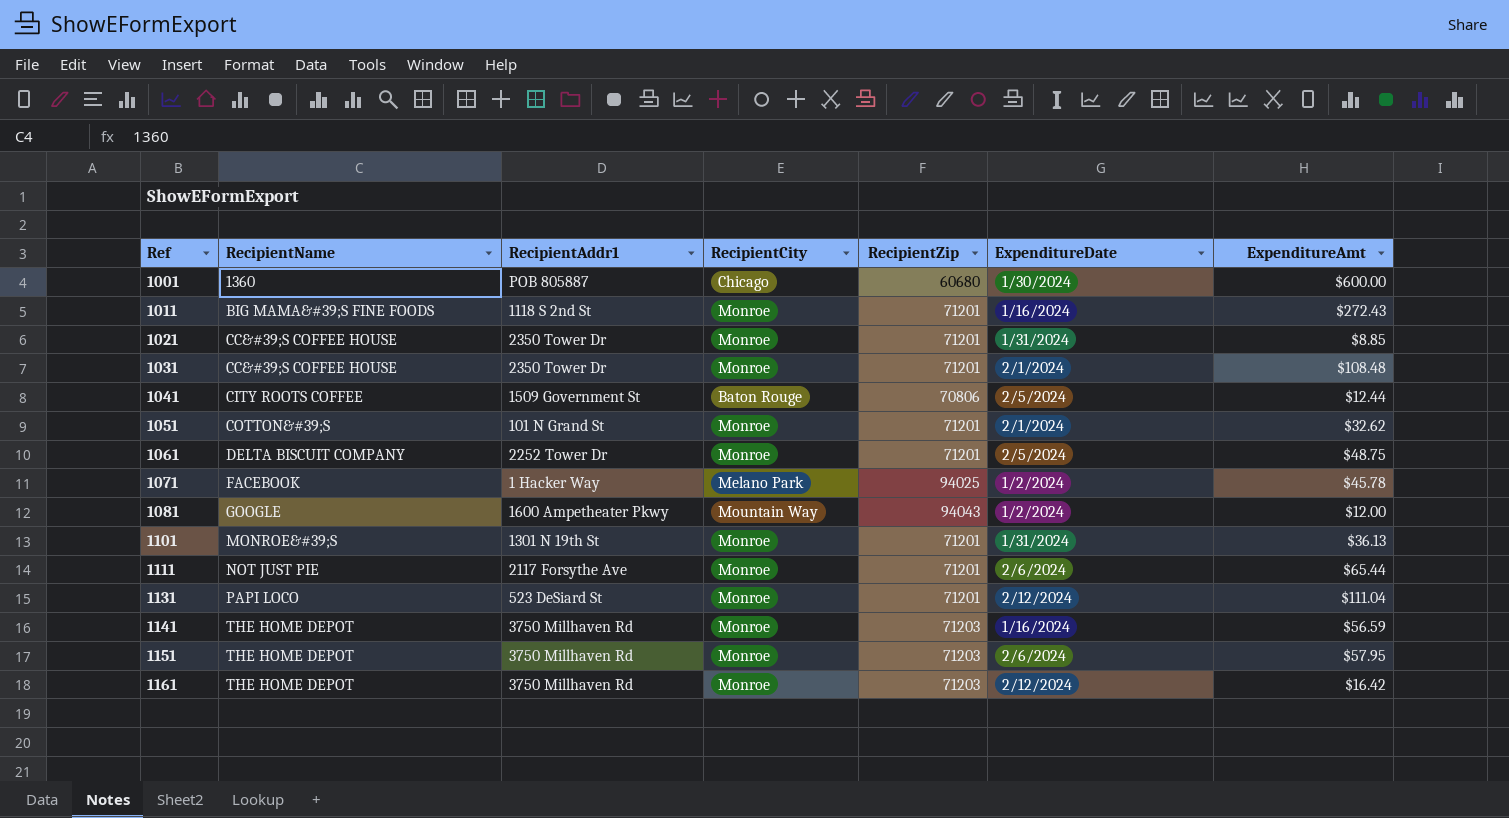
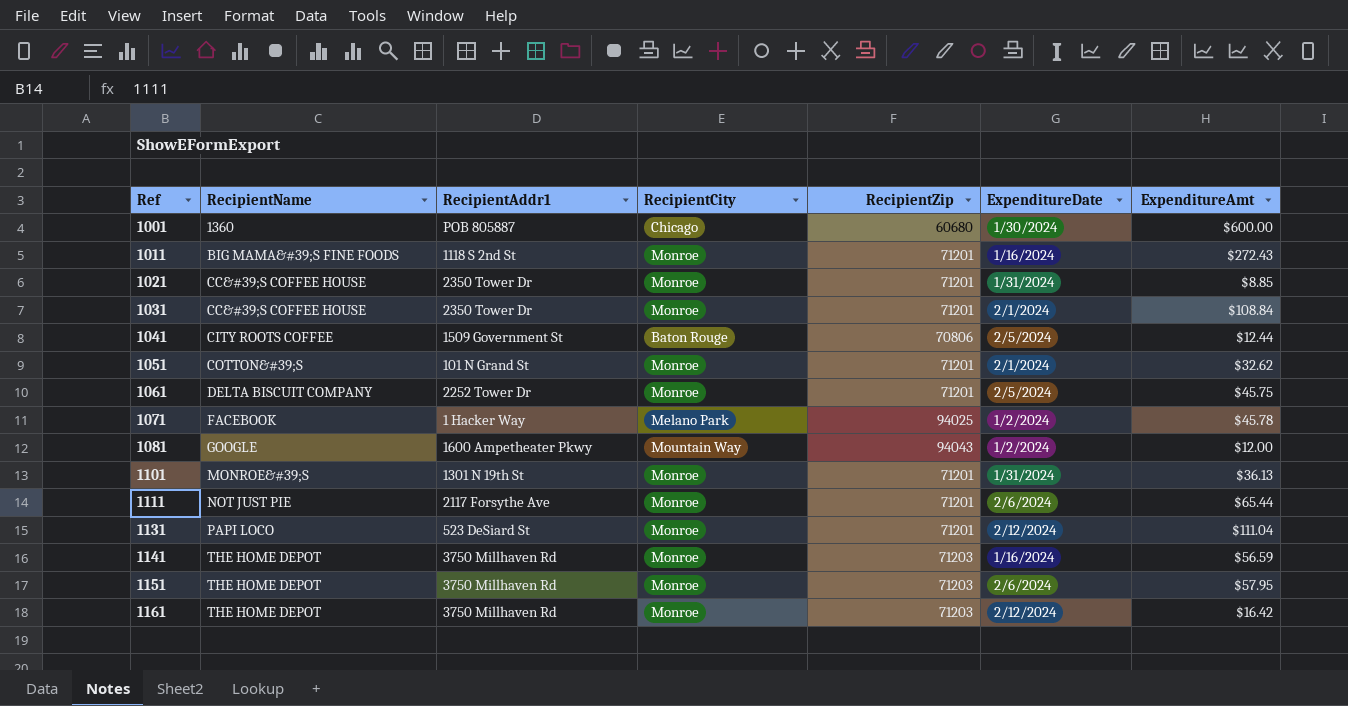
1031 | ExpenditureAmt: $108.48 -> $108.84
1061 | ExpenditureAmt: $48.75 -> $45.75

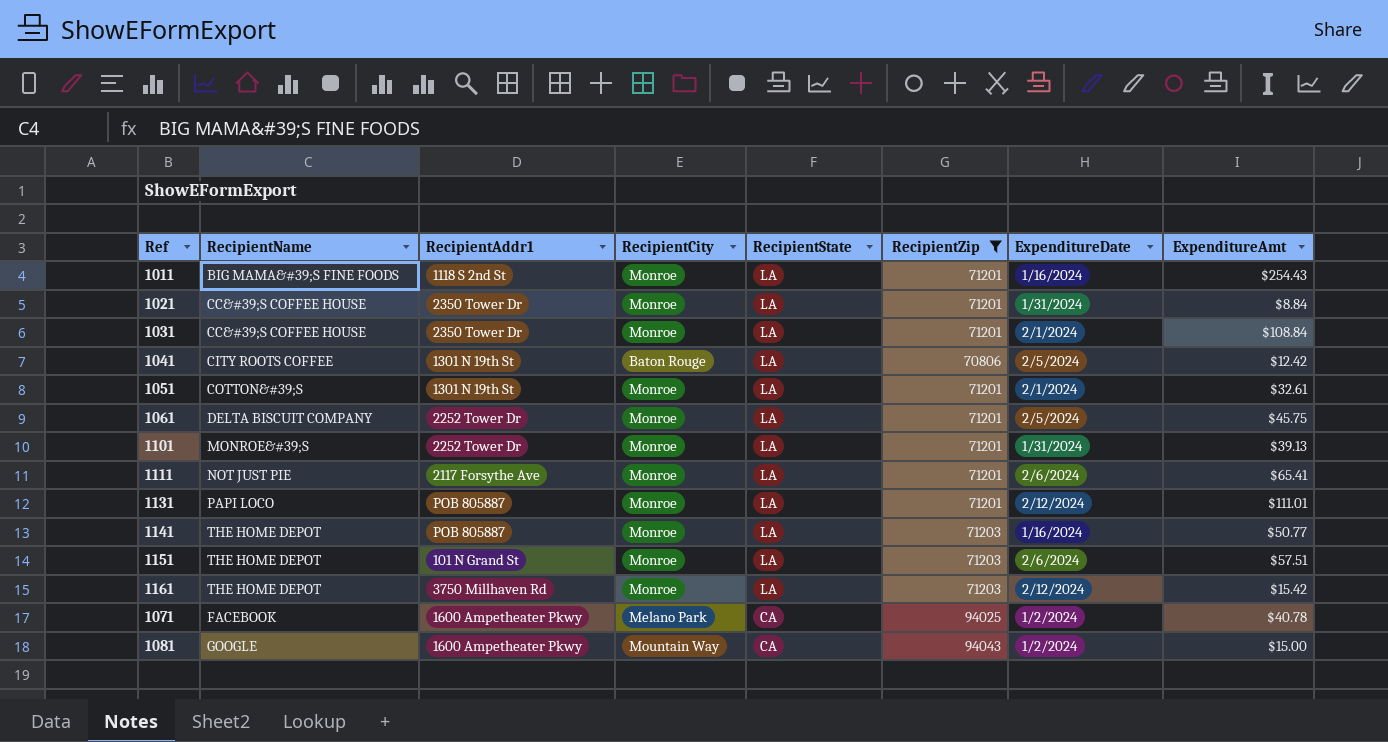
filter: none -> RecipientZip != 60680
row order: Ref ascending -> RecipientState descending
column RecipientState | position: none -> 5
1011 | ExpenditureAmt: $272.43 -> $254.43
1021 | ExpenditureAmt: $8.85 -> $8.84
1041 | RecipientAddr1: 1509 Government St -> 1301 N 19th St
1041 | ExpenditureAmt: $12.44 -> $12.42
1051 | RecipientAddr1: 101 N Grand St -> 1301 N 19th St
1051 | ExpenditureAmt: $32.62 -> $32.61
1101 | RecipientAddr1: 1301 N 19th St -> 2252 Tower Dr
1101 | ExpenditureAmt: $36.13 -> $39.13
1111 | ExpenditureAmt: $65.44 -> $65.41
1131 | RecipientAddr1: 523 DeSiard St -> POB 805887
1131 | ExpenditureAmt: $111.04 -> $111.01
1141 | RecipientAddr1: 3750 Millhaven Rd -> POB 805887
1141 | ExpenditureAmt: $56.59 -> $50.77
1151 | RecipientAddr1: 3750 Millhaven Rd -> 101 N Grand St
1151 | ExpenditureAmt: $57.95 -> $57.51
1161 | ExpenditureAmt: $16.42 -> $15.42
1071 | RecipientAddr1: 1 Hacker Way -> 1600 Ampetheater Pkwy
1071 | ExpenditureAmt: $45.78 -> $40.78
1081 | ExpenditureAmt: $12.00 -> $15.00

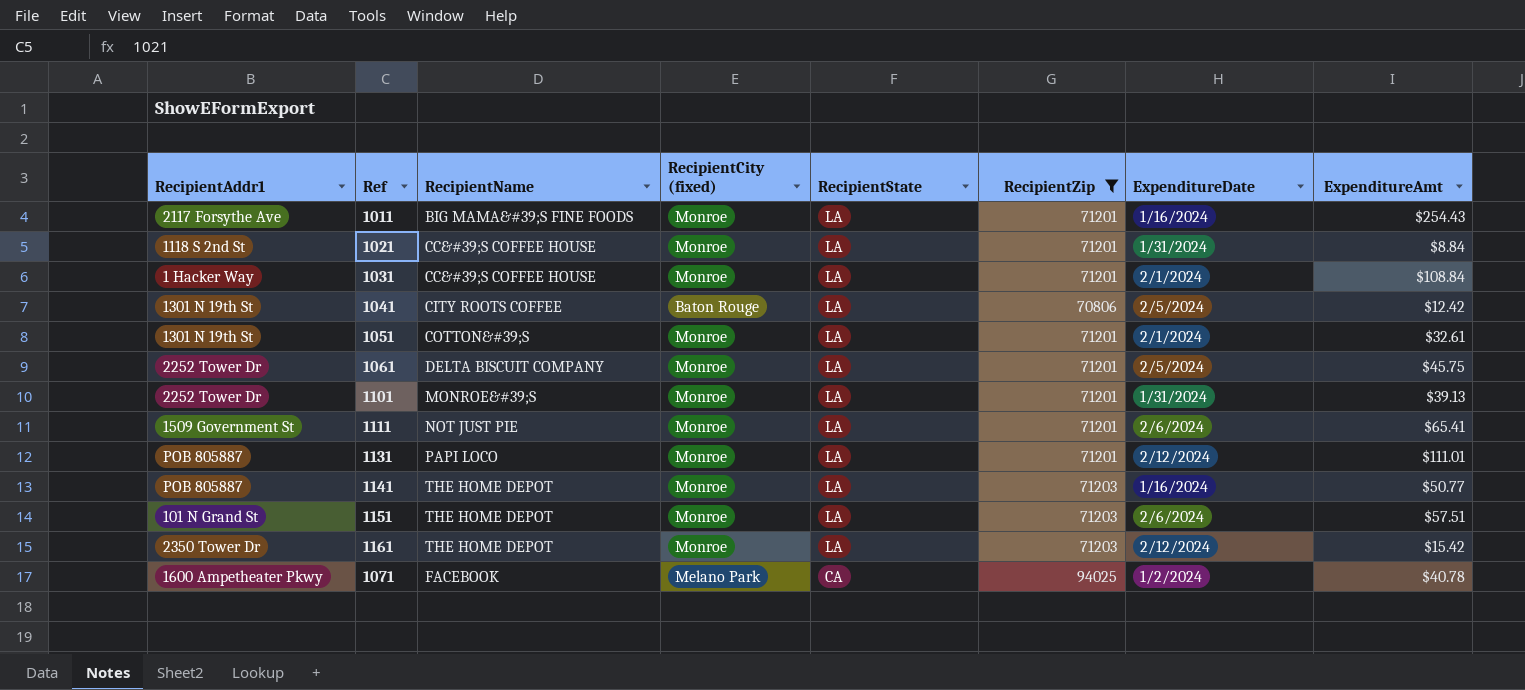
column RecipientAddr1 | position: 3 -> 1
column name: RecipientCity -> RecipientCity (fixed)
row 1081: GOOGLE | 1600 Ampetheater Pkwy | Mountain Way | CA | 94043 | 1/2/2024 | $15.00 -> none
1011 | RecipientAddr1: 1118 S 2nd St -> 2117 Forsythe Ave
1021 | RecipientAddr1: 2350 Tower Dr -> 1118 S 2nd St
1031 | RecipientAddr1: 2350 Tower Dr -> 1 Hacker Way
1111 | RecipientAddr1: 2117 Forsythe Ave -> 1509 Government St
1161 | RecipientAddr1: 3750 Millhaven Rd -> 2350 Tower Dr

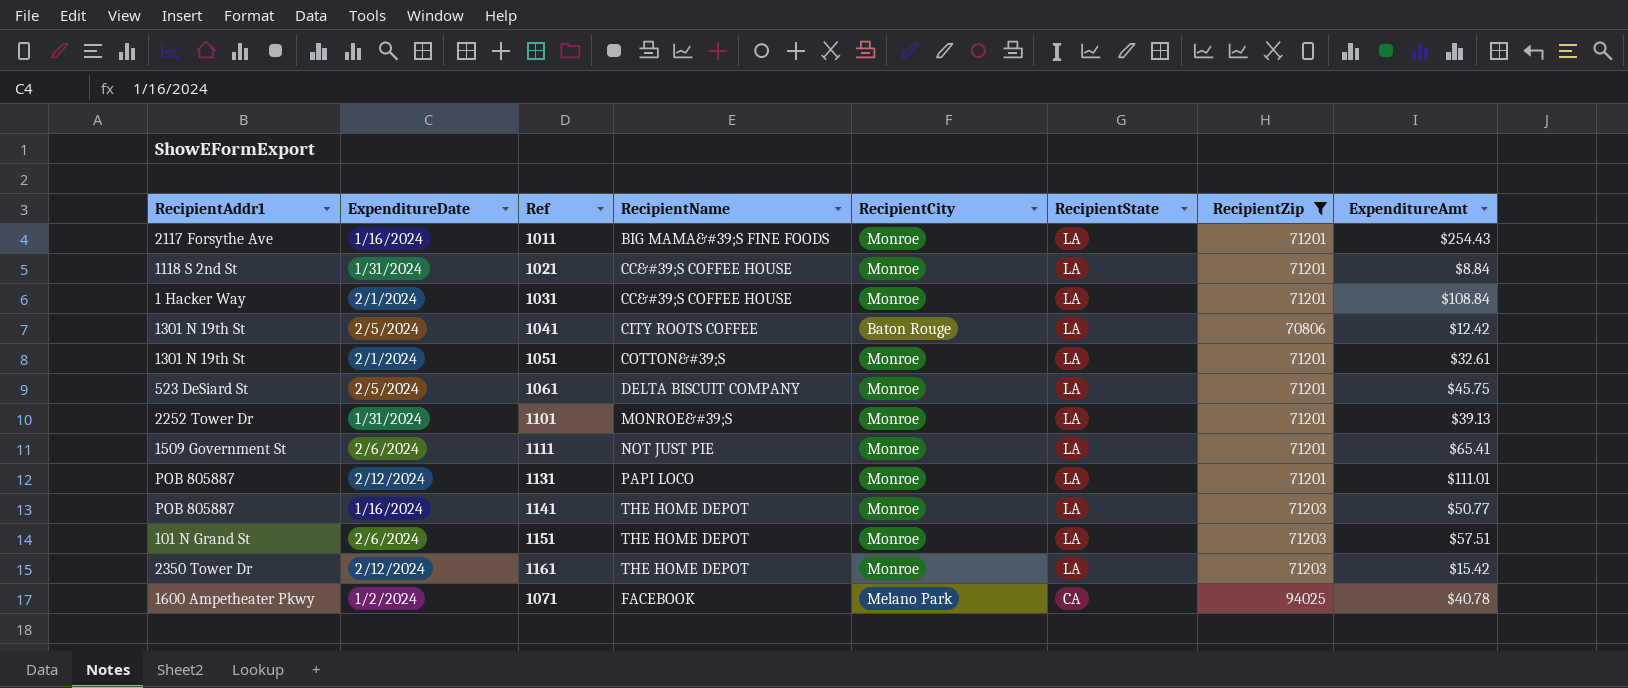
column ExpenditureDate | position: 7 -> 2
column name: RecipientCity (fixed) -> RecipientCity
1061 | RecipientAddr1: 2252 Tower Dr -> 523 DeSiard St

